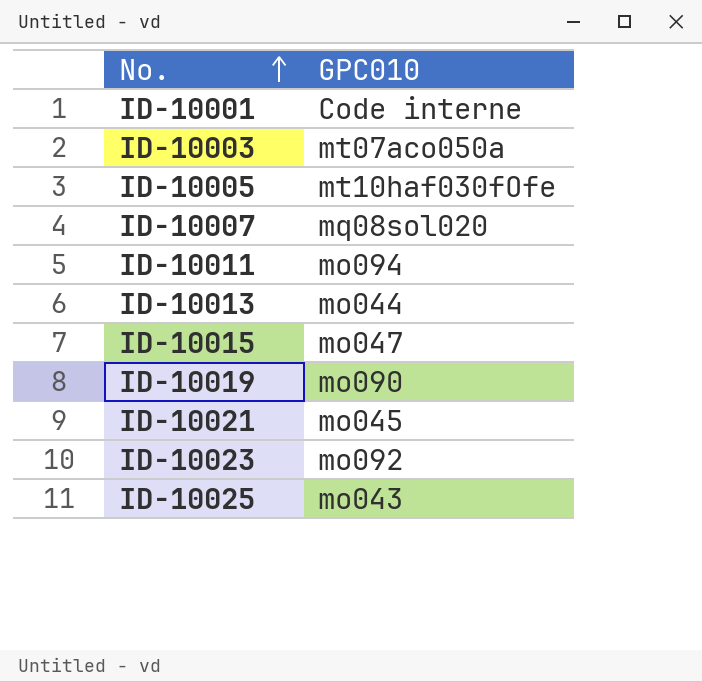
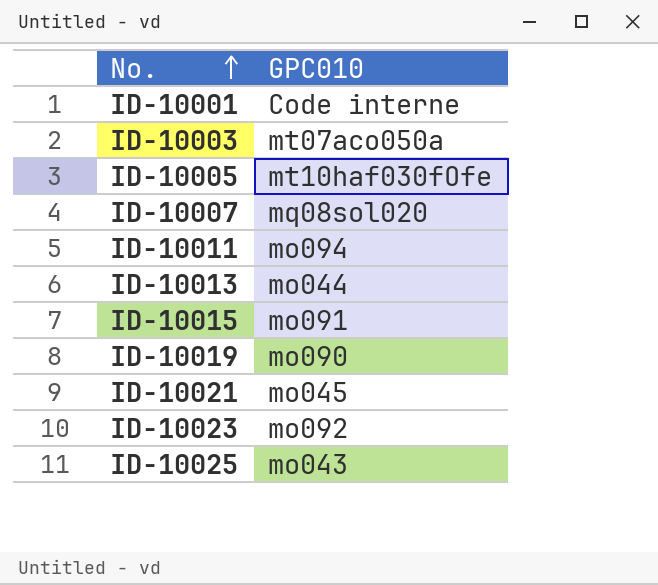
ID-10015 | GPC010: mo047 -> mo091

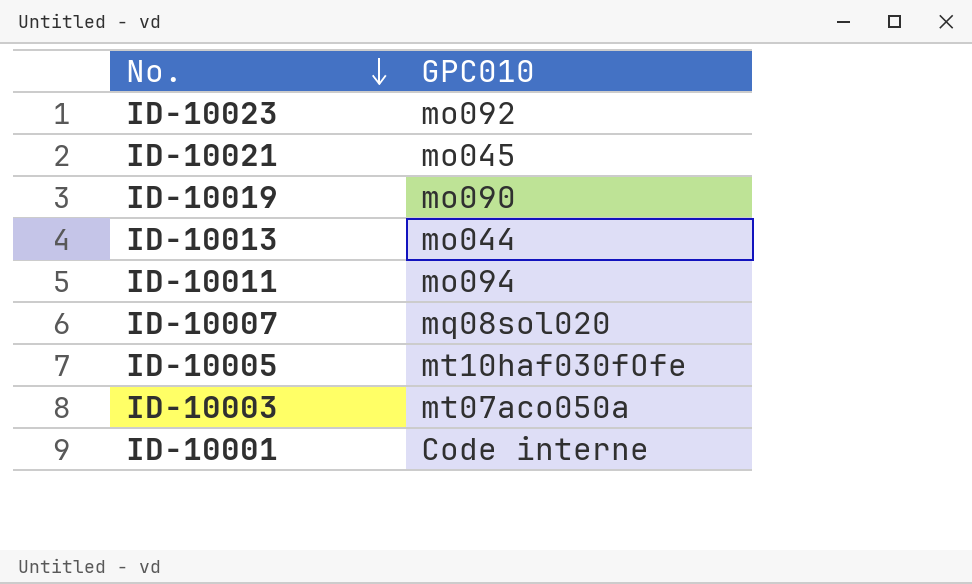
row order: No. ascending -> No. descending
row ID-10015: mo091 -> none
row ID-10025: mo043 -> none

